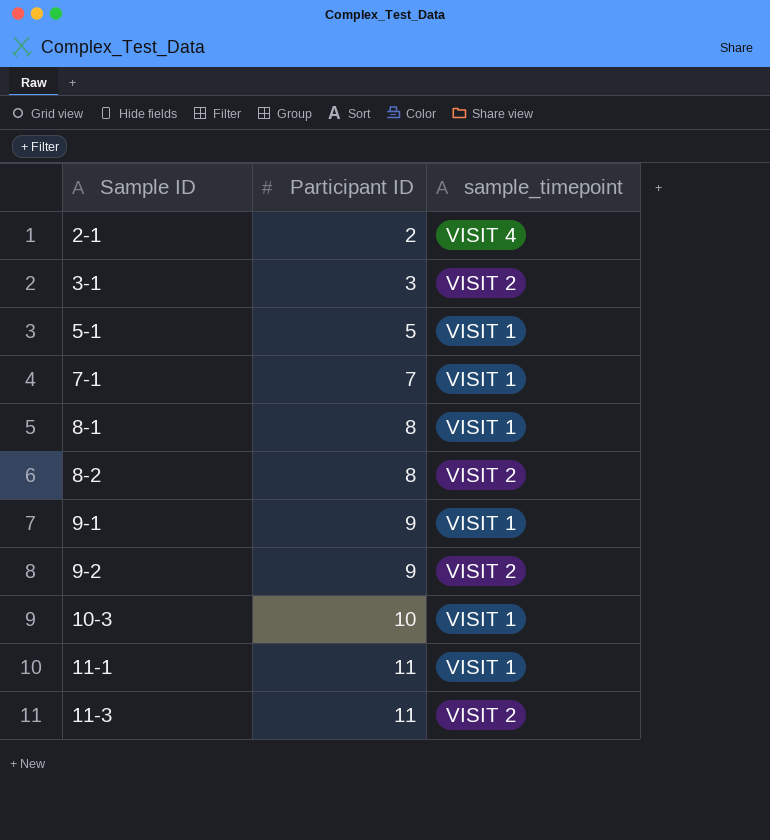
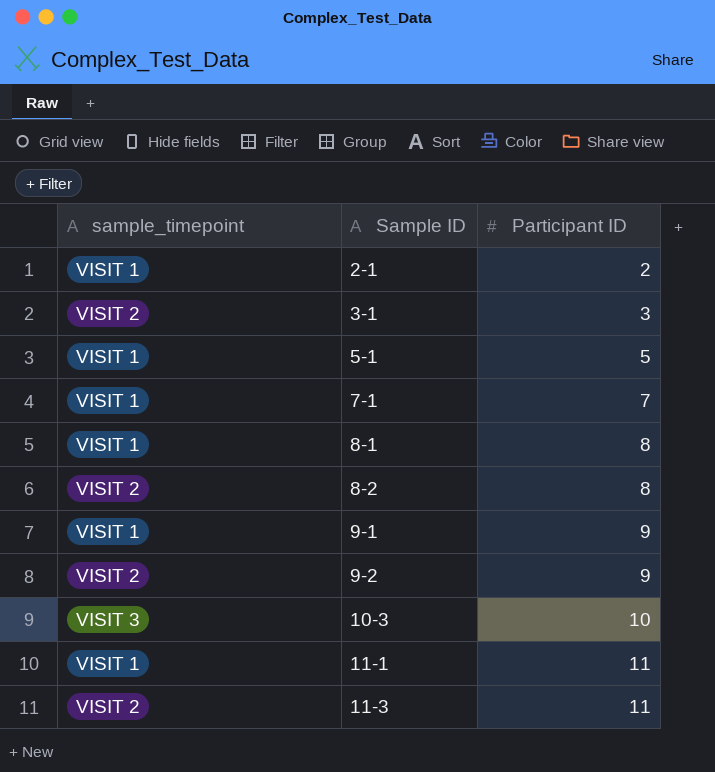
column sample_timepoint | position: 3 -> 1
2-1 | sample_timepoint: VISIT 4 -> VISIT 1
10-3 | sample_timepoint: VISIT 1 -> VISIT 3

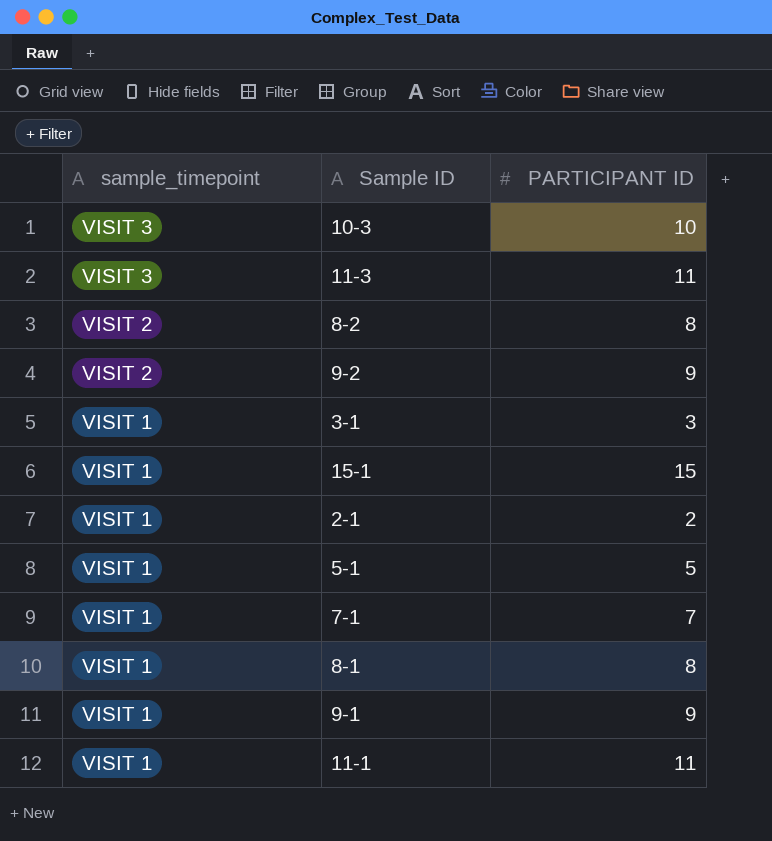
row order: Sample ID ascending -> sample_timepoint descending
column name: Participant ID -> PARTICIPANT ID
11-3 | sample_timepoint: VISIT 2 -> VISIT 3
3-1 | sample_timepoint: VISIT 2 -> VISIT 1
row 15-1: none -> VISIT 1 | 15

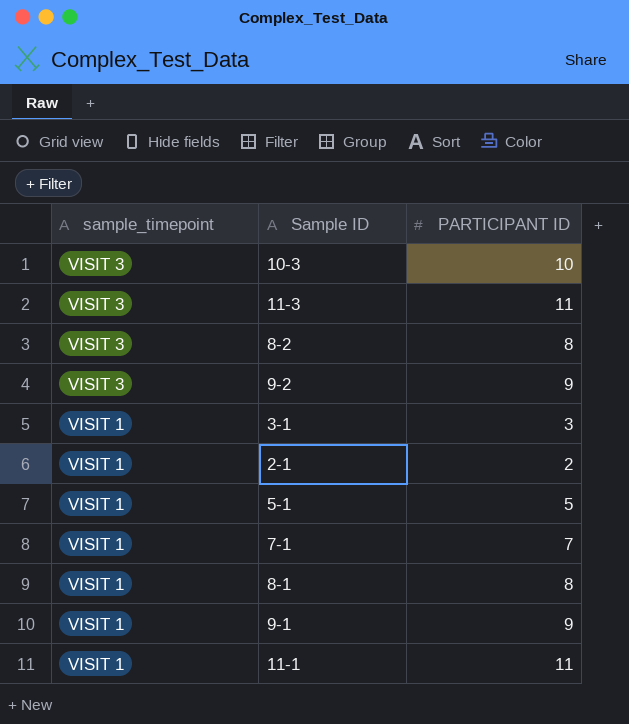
row 15-1: VISIT 1 | 15 -> none
8-2 | sample_timepoint: VISIT 2 -> VISIT 3
9-2 | sample_timepoint: VISIT 2 -> VISIT 3

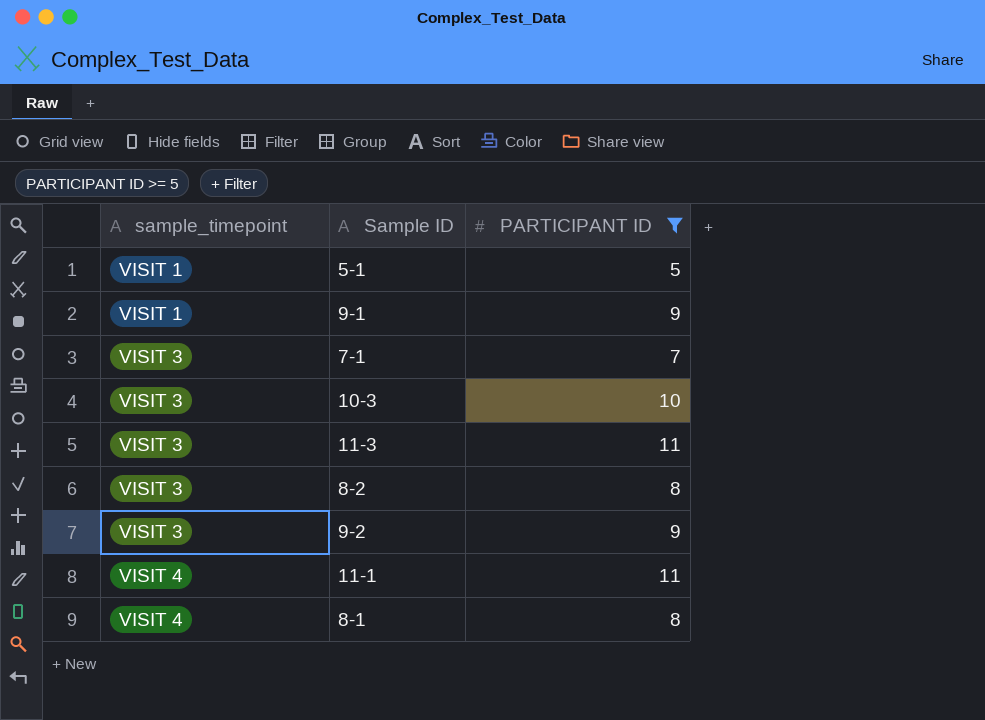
filter: none -> PARTICIPANT ID >= 5
row order: sample_timepoint descending -> sample_timepoint ascending
7-1 | sample_timepoint: VISIT 1 -> VISIT 3
11-1 | sample_timepoint: VISIT 1 -> VISIT 4
8-1 | sample_timepoint: VISIT 1 -> VISIT 4

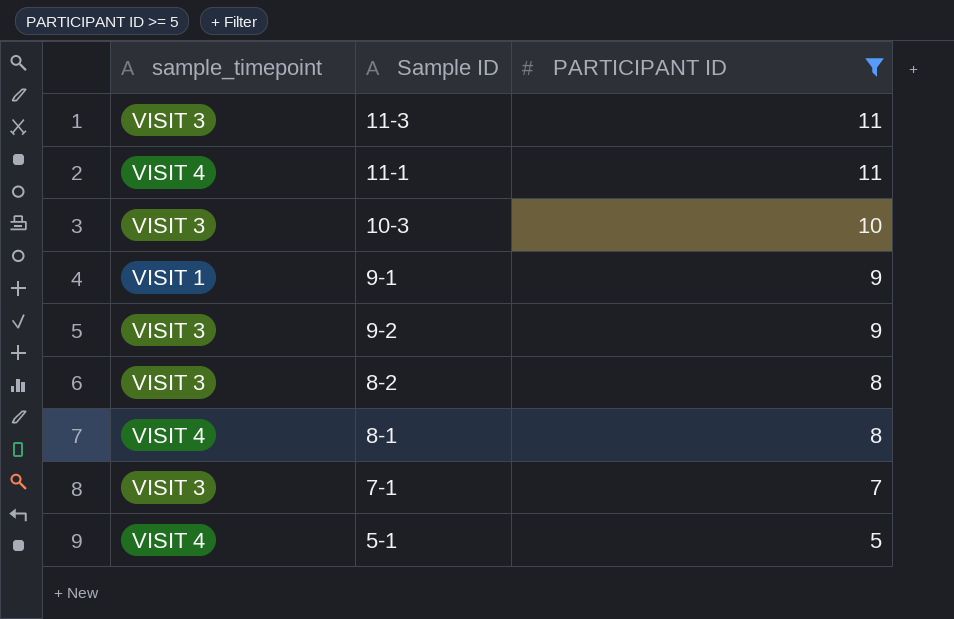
row order: sample_timepoint ascending -> PARTICIPANT ID descending
5-1 | sample_timepoint: VISIT 1 -> VISIT 4

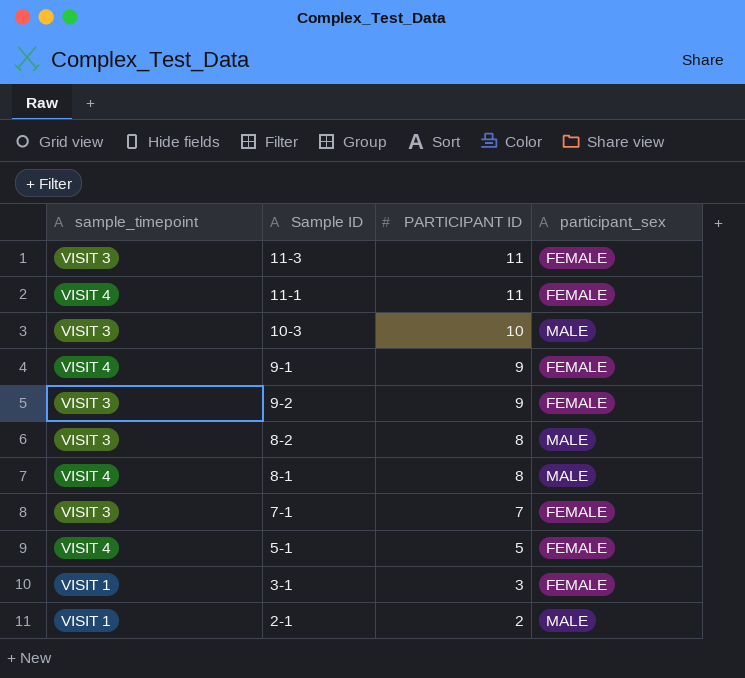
filter: PARTICIPANT ID >= 5 -> none
column participant_sex | position: none -> 4
9-1 | sample_timepoint: VISIT 1 -> VISIT 4

